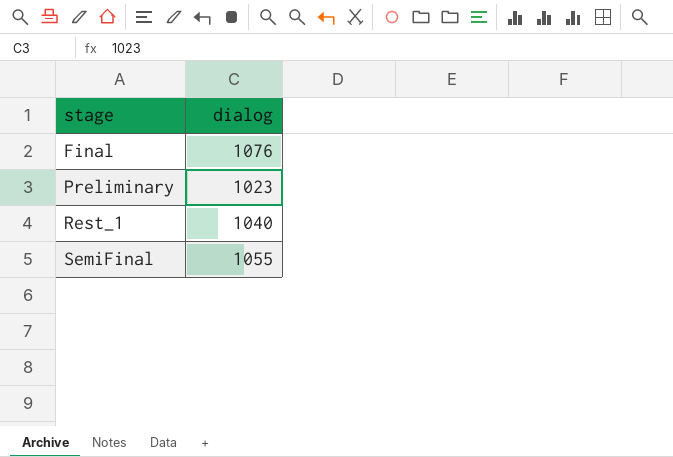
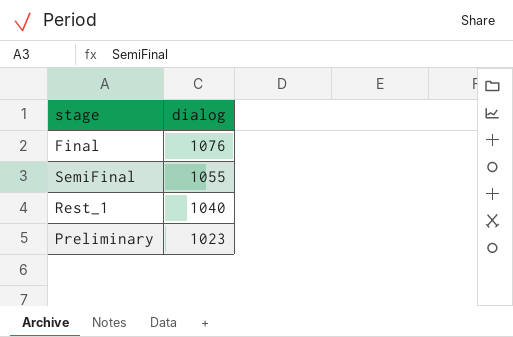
row order: stage ascending -> dialog descending

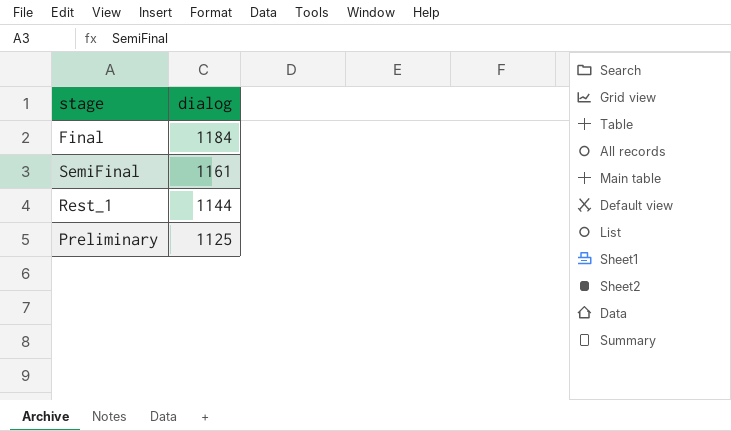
Final | dialog: 1076 -> 1184
SemiFinal | dialog: 1055 -> 1161
Rest_1 | dialog: 1040 -> 1144
Preliminary | dialog: 1023 -> 1125

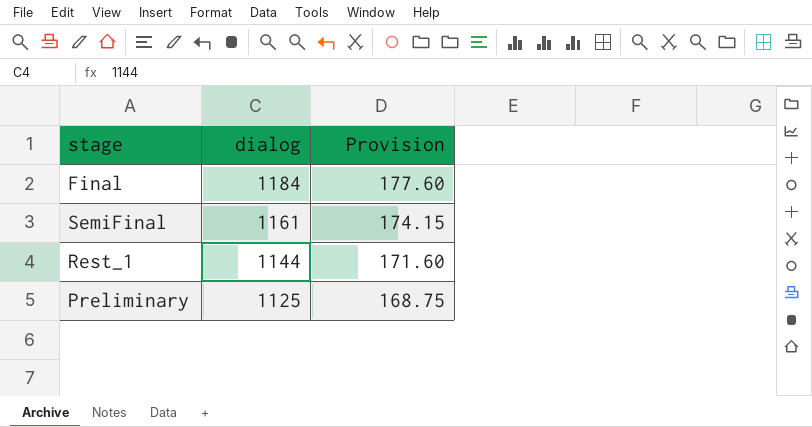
column Provision | formula: none -> [dialog] * 0.15

